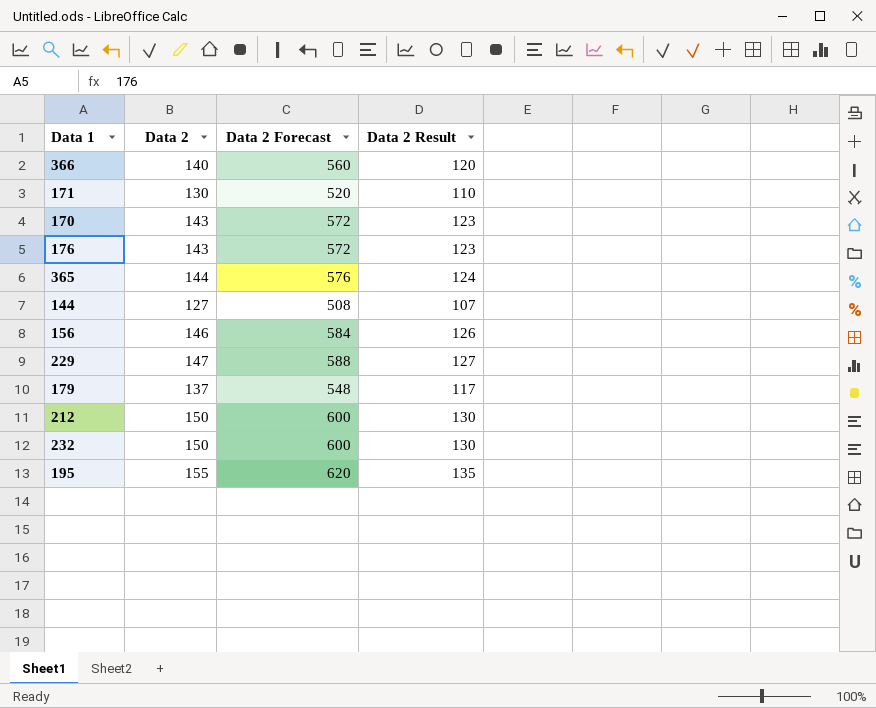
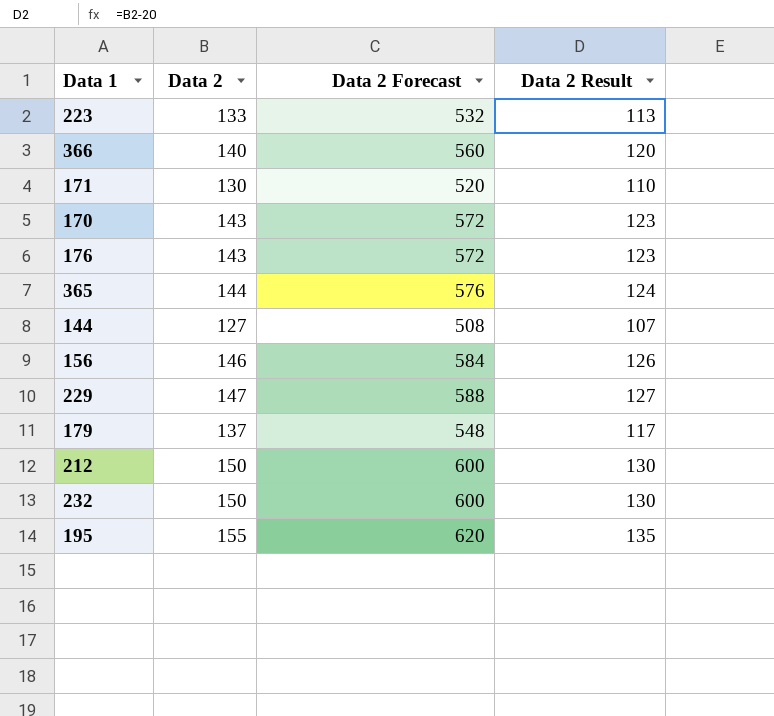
row 223: none -> 133 | 532 | 113

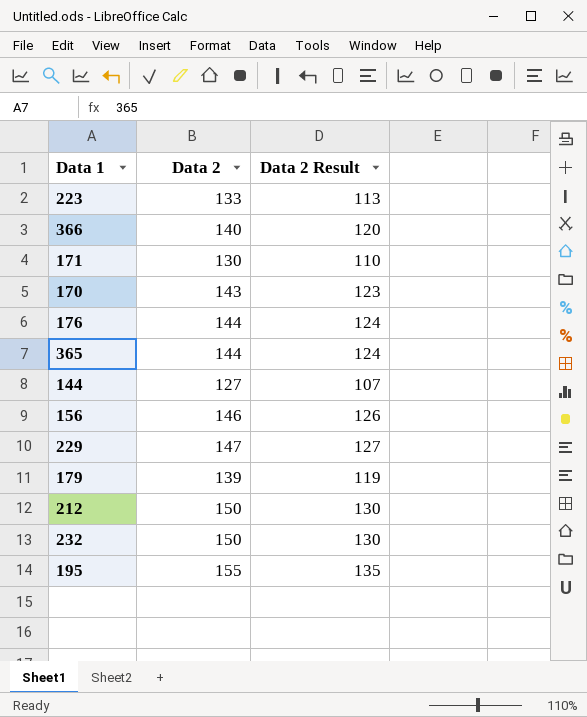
column Data 2 Forecast | formula: [Data 2] * 4 -> none
176 | Data 2: 143 -> 144
176 | Data 2 Result: 123 -> 124
179 | Data 2: 137 -> 139
179 | Data 2 Result: 117 -> 119

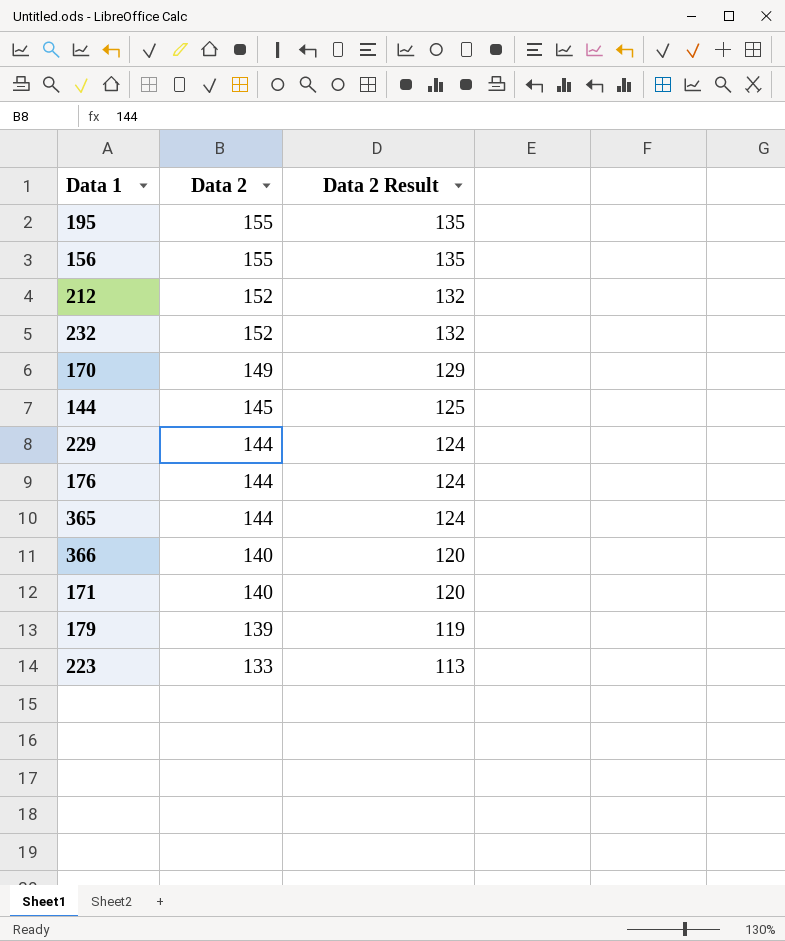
row order: none -> Data 2 descending
156 | Data 2: 146 -> 155
156 | Data 2 Result: 126 -> 135
212 | Data 2: 150 -> 152
212 | Data 2 Result: 130 -> 132
232 | Data 2: 150 -> 152
232 | Data 2 Result: 130 -> 132
170 | Data 2: 143 -> 149
170 | Data 2 Result: 123 -> 129
144 | Data 2: 127 -> 145
144 | Data 2 Result: 107 -> 125
229 | Data 2: 147 -> 144
229 | Data 2 Result: 127 -> 124
171 | Data 2: 130 -> 140
171 | Data 2 Result: 110 -> 120

